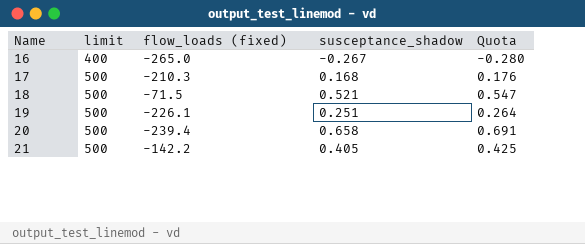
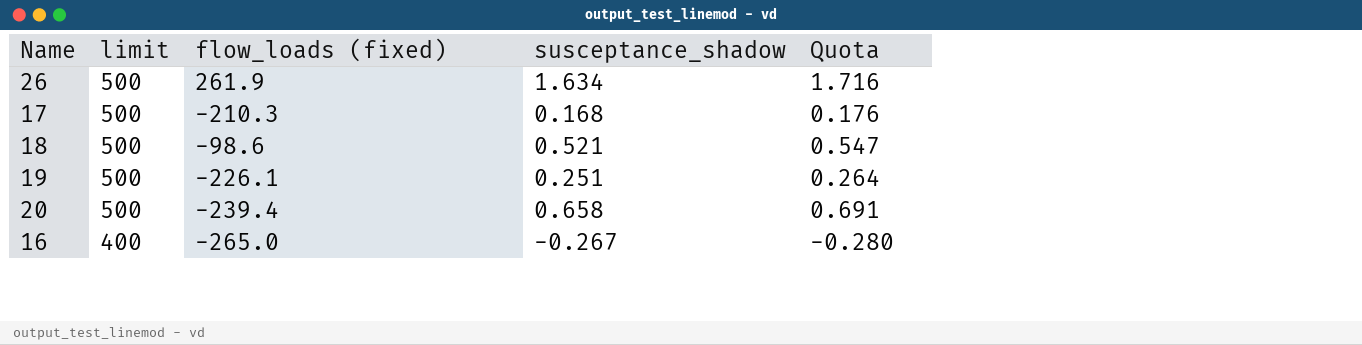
row order: Name ascending -> limit descending
row 21: 500 | -142.2 | 0.405 | 0.425 -> none
row 26: none -> 500 | 261.9 | 1.634 | 1.716
18 | flow_loads (fixed): -71.5 -> -98.6

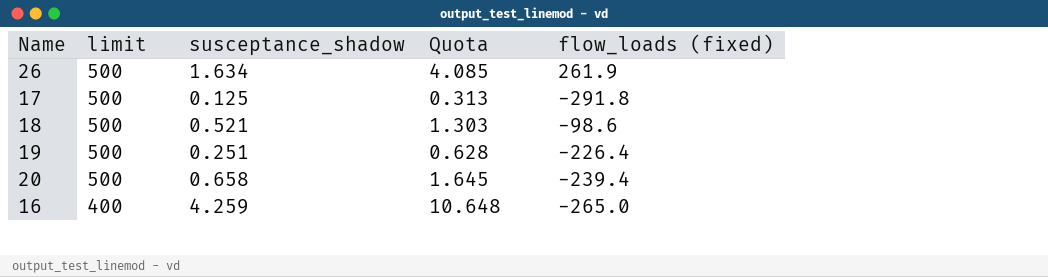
column Quota | formula: [susceptance_shadow] * 1.05 -> [susceptance_shadow] * 2.5
column flow_loads (fixed) | position: 3 -> 5
17 | susceptance_shadow: 0.168 -> 0.125
17 | flow_loads (fixed): -210.3 -> -291.8
19 | flow_loads (fixed): -226.1 -> -226.4
16 | susceptance_shadow: -0.267 -> 4.259

